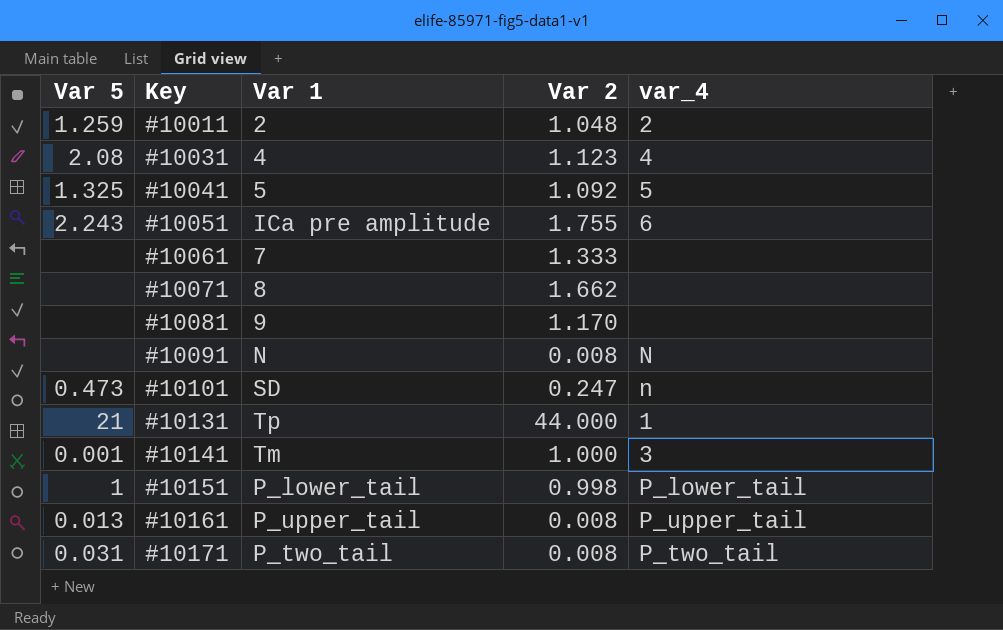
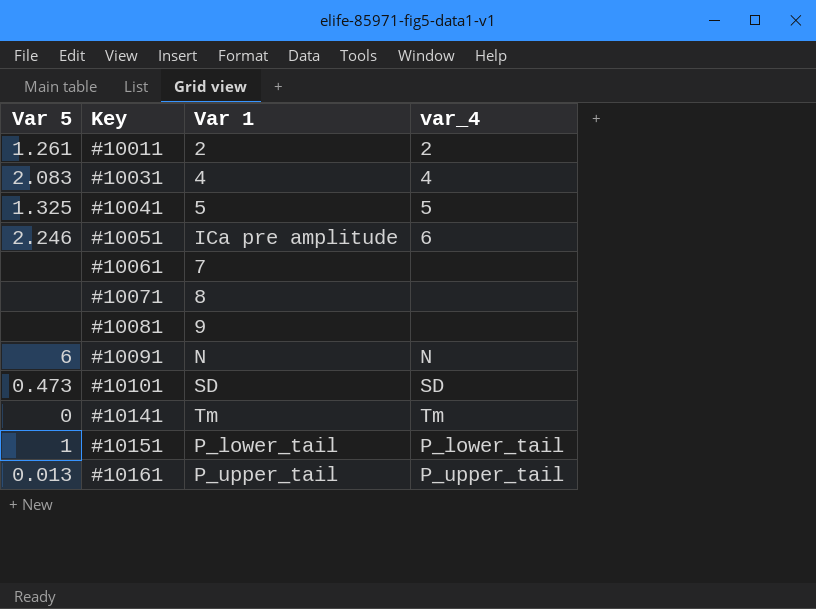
column Var 2 | position: 4 -> none
row #10131: 21 | Tp | 44.000 | 1 -> none
row #10171: 0.031 | P_two_tail | 0.008 | P_two_tail -> none
#10011 | Var 5: 1.259 -> 1.261
#10031 | Var 5: 2.08 -> 2.083
#10051 | Var 5: 2.243 -> 2.246
#10091 | Var 5: none -> 6
#10101 | var_4: n -> SD
#10141 | Var 5: 0.001 -> 0
#10141 | var_4: 3 -> Tm

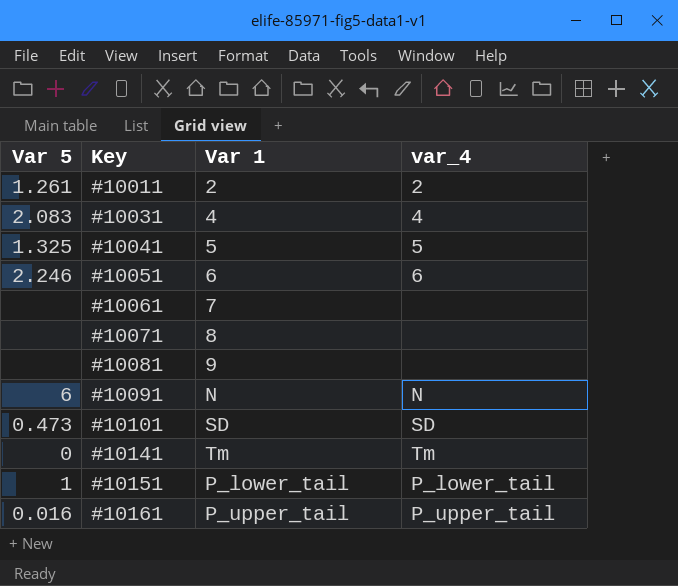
#10051 | Var 1: ICa pre amplitude -> 6
#10161 | Var 5: 0.013 -> 0.016

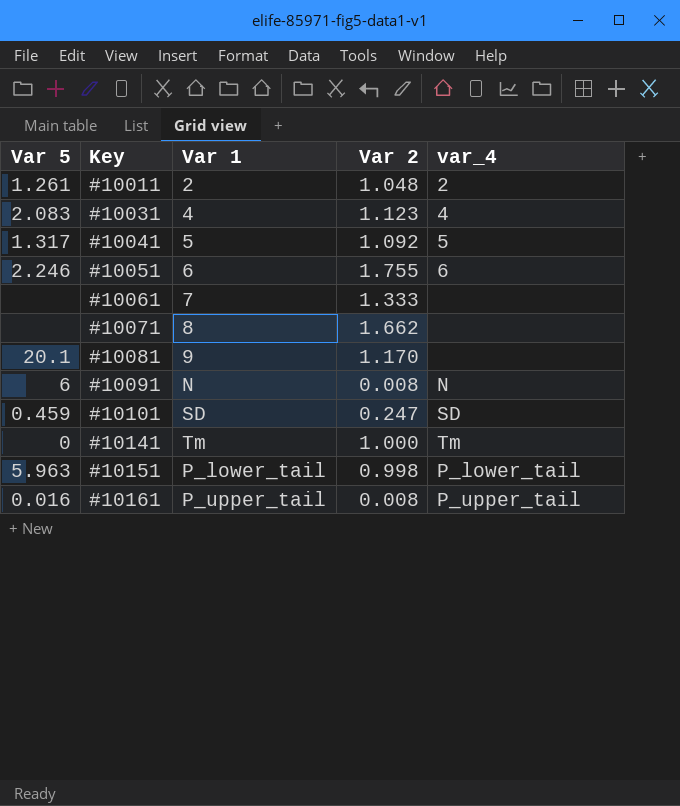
column Var 2 | position: none -> 4
#10041 | Var 5: 1.325 -> 1.317
#10081 | Var 5: none -> 20.1
#10101 | Var 5: 0.473 -> 0.459
#10151 | Var 5: 1 -> 5.963

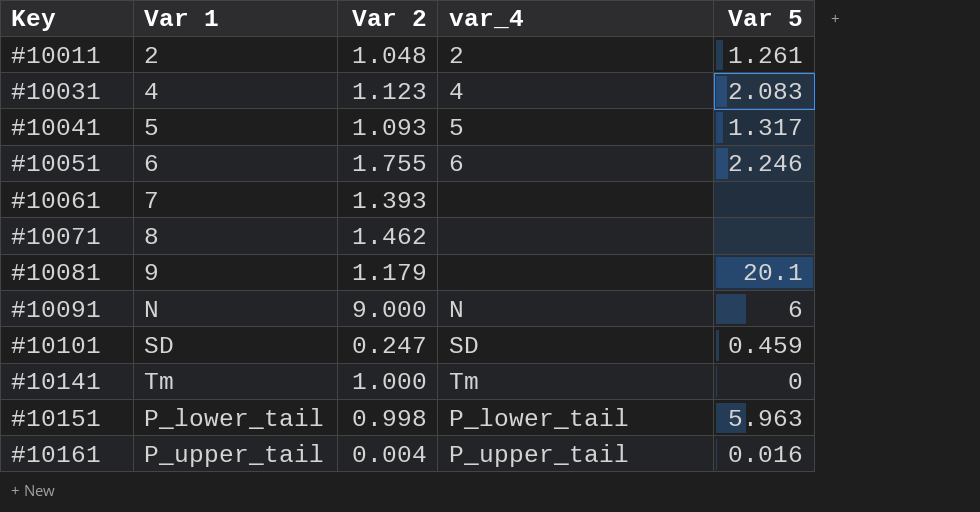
column Var 5 | position: 1 -> 5
#10041 | Var 2: 1.092 -> 1.093
#10061 | Var 2: 1.333 -> 1.393
#10071 | Var 2: 1.662 -> 1.462
#10081 | Var 2: 1.170 -> 1.179
#10091 | Var 2: 0.008 -> 9.000
#10161 | Var 2: 0.008 -> 0.004

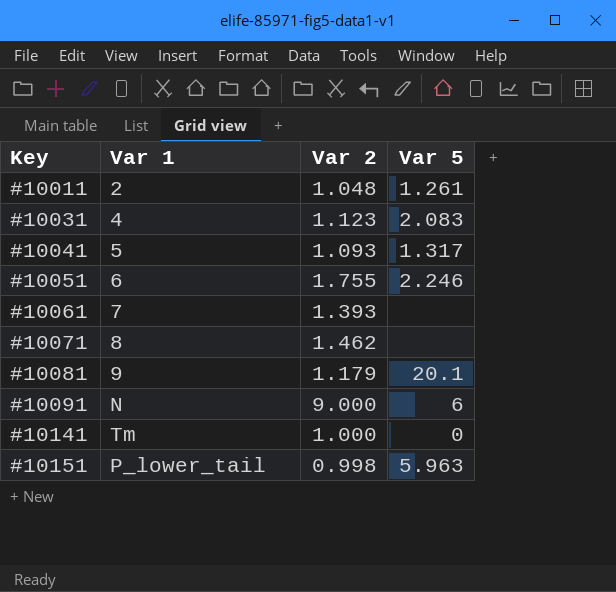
column var_4 | position: 4 -> none
row #10101: SD | 0.247 | SD | 0.459 -> none
row #10161: P_upper_tail | 0.004 | P_upper_tail | 0.016 -> none

